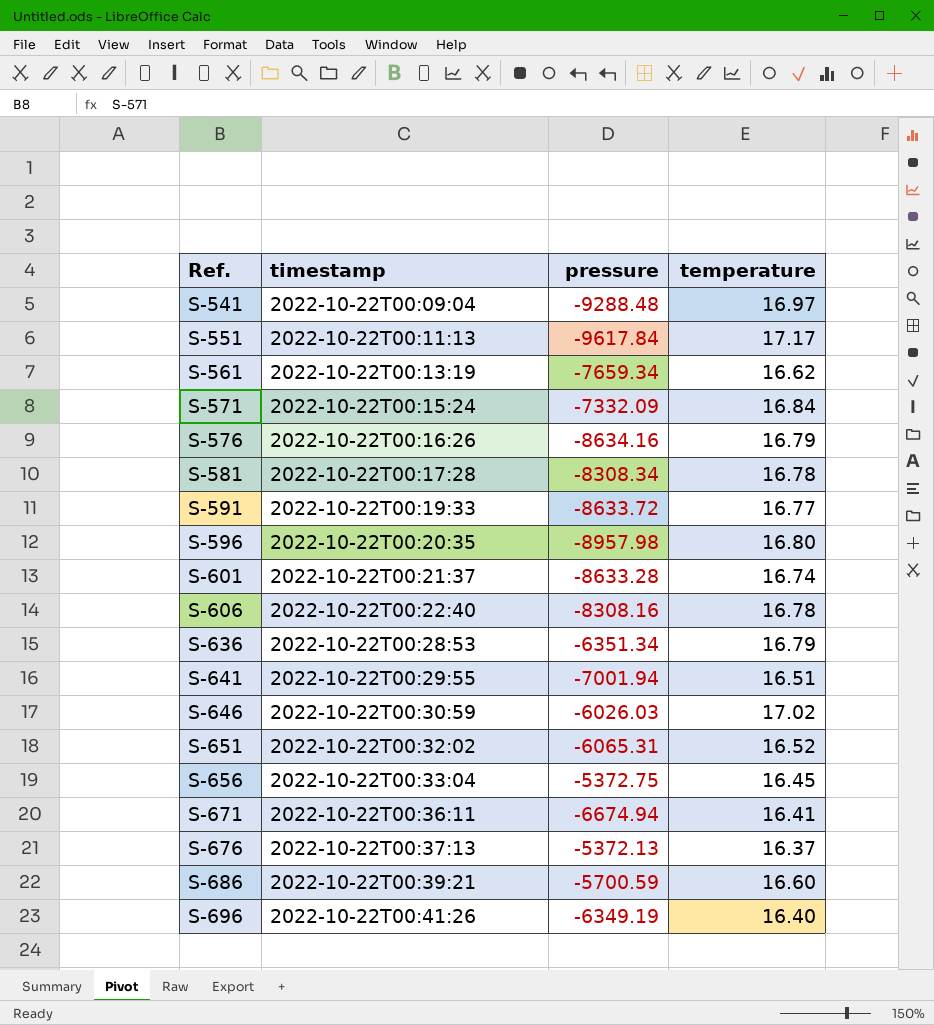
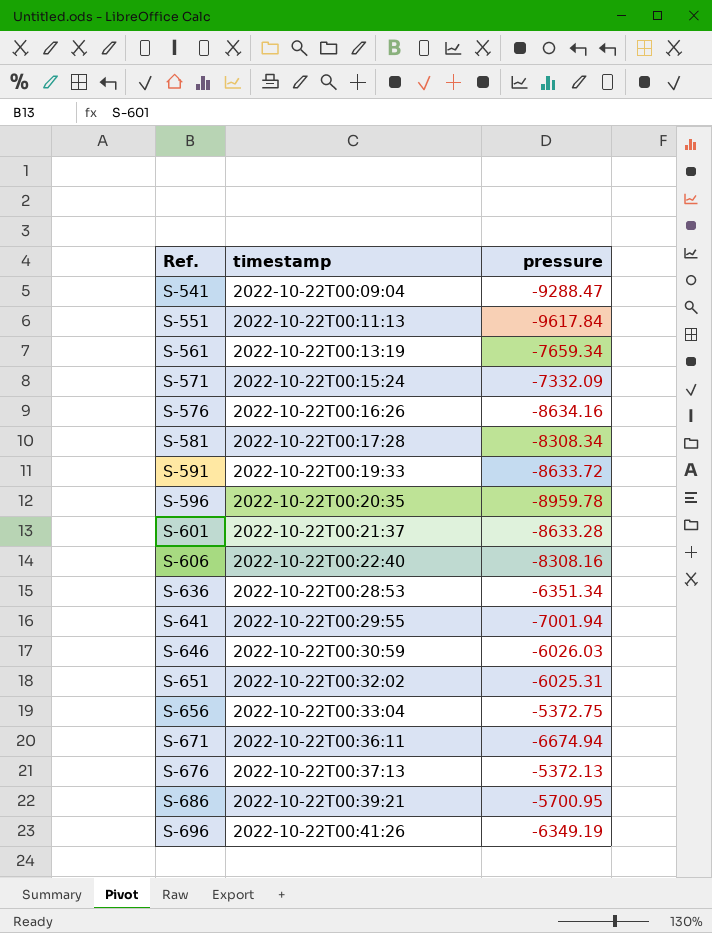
column temperature | position: 4 -> none
S-541 | pressure: -9288.48 -> -9288.47
S-596 | pressure: -8957.98 -> -8959.78
S-651 | pressure: -6065.31 -> -6025.31
S-686 | pressure: -5700.59 -> -5700.95

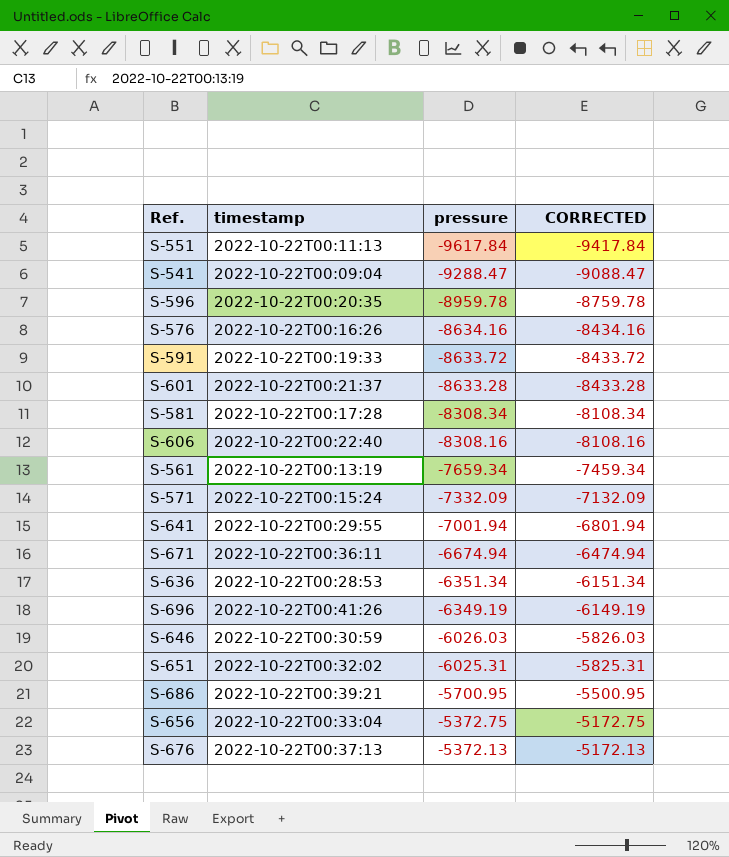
row order: Ref. ascending -> pressure ascending
column CORRECTED | formula: none -> [pressure] + 200

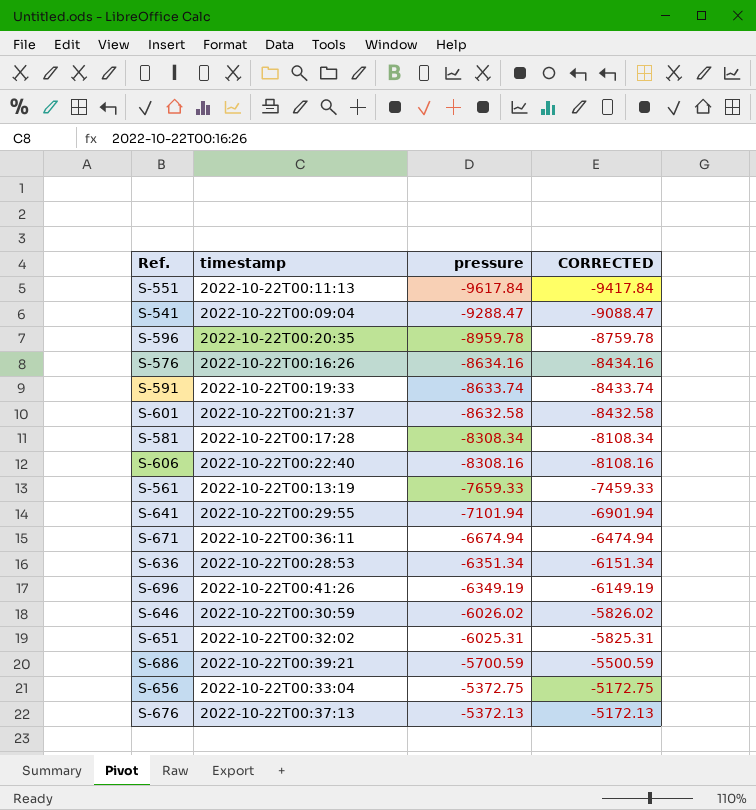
row S-571: 2022-10-22T00:15:24 | -7332.09 | -7132.09 -> none
S-591 | pressure: -8633.72 -> -8633.74
S-591 | CORRECTED: -8433.72 -> -8433.74
S-601 | pressure: -8633.28 -> -8632.58
S-601 | CORRECTED: -8433.28 -> -8432.58
S-561 | pressure: -7659.34 -> -7659.33
S-561 | CORRECTED: -7459.34 -> -7459.33
S-641 | pressure: -7001.94 -> -7101.94
S-641 | CORRECTED: -6801.94 -> -6901.94
S-646 | pressure: -6026.03 -> -6026.02
S-646 | CORRECTED: -5826.03 -> -5826.02
S-686 | pressure: -5700.95 -> -5700.59
S-686 | CORRECTED: -5500.95 -> -5500.59

